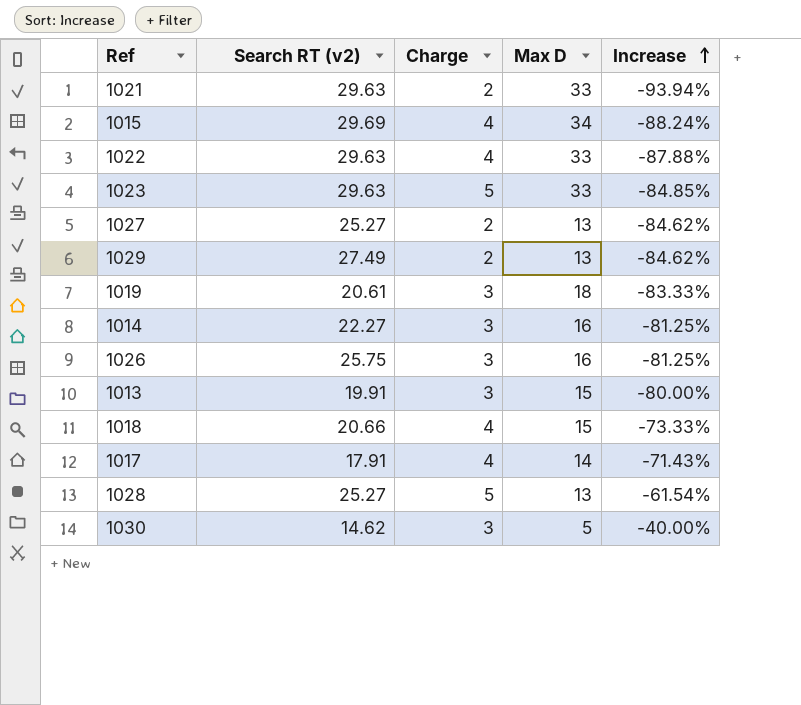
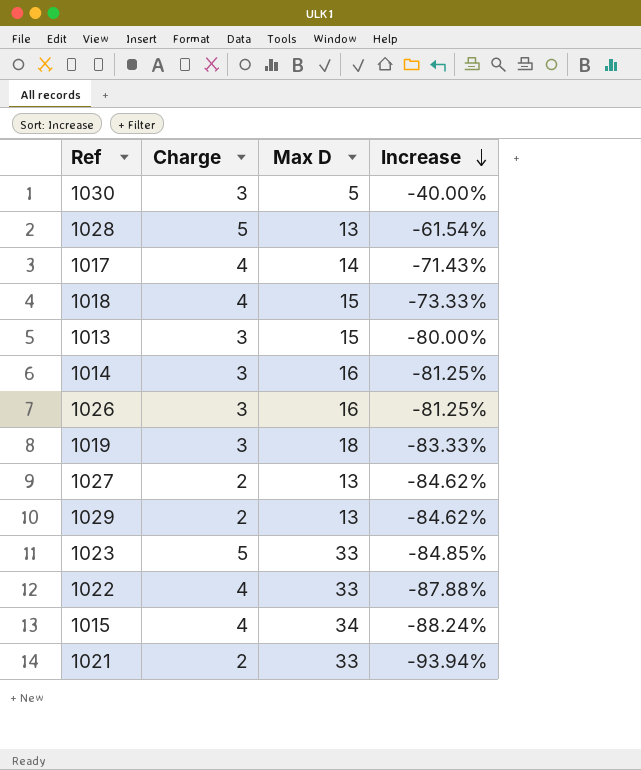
row order: Increase ascending -> Increase descending
column Search RT (v2) | position: 2 -> none

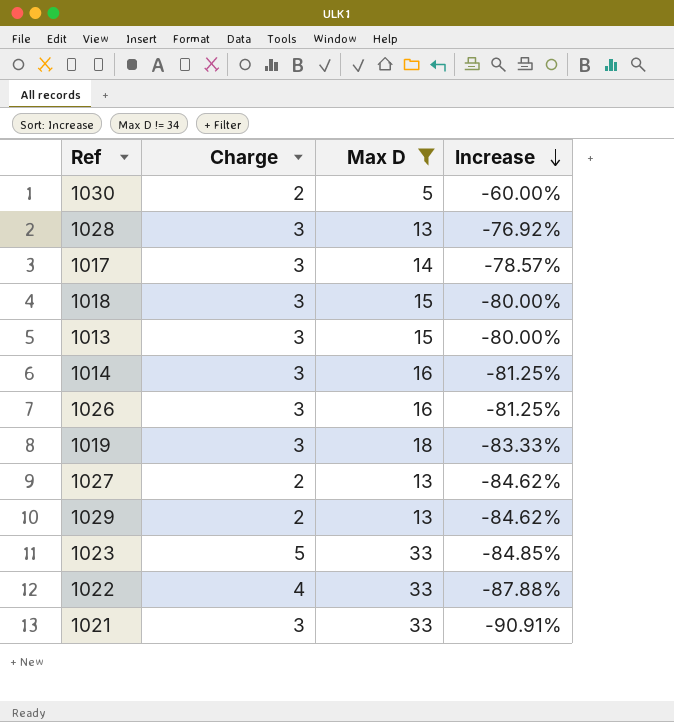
filter: none -> Max D != 34
1030 | Charge: 3 -> 2
1030 | Increase: -40.00% -> -60.00%
1028 | Charge: 5 -> 3
1028 | Increase: -61.54% -> -76.92%
1017 | Charge: 4 -> 3
1017 | Increase: -71.43% -> -78.57%
1018 | Charge: 4 -> 3
1018 | Increase: -73.33% -> -80.00%
1021 | Charge: 2 -> 3
1021 | Increase: -93.94% -> -90.91%

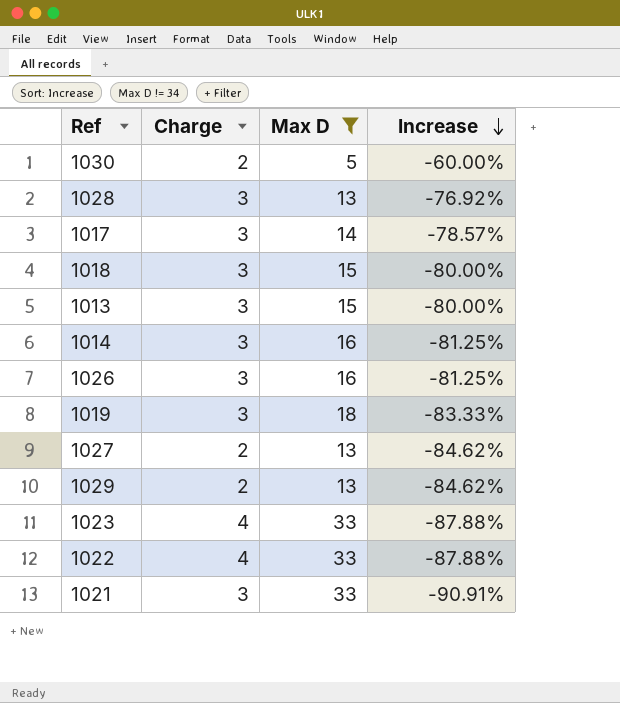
1023 | Charge: 5 -> 4
1023 | Increase: -84.85% -> -87.88%

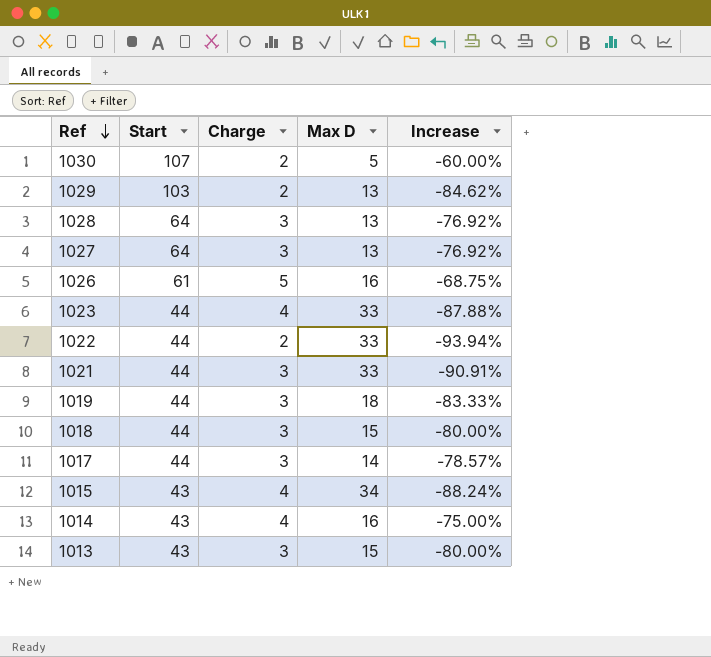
filter: Max D != 34 -> none
row order: Increase descending -> Ref descending
column Start | position: none -> 2
1027 | Charge: 2 -> 3
1027 | Increase: -84.62% -> -76.92%
1026 | Charge: 3 -> 5
1026 | Increase: -81.25% -> -68.75%
1022 | Charge: 4 -> 2
1022 | Increase: -87.88% -> -93.94%
1014 | Charge: 3 -> 4
1014 | Increase: -81.25% -> -75.00%

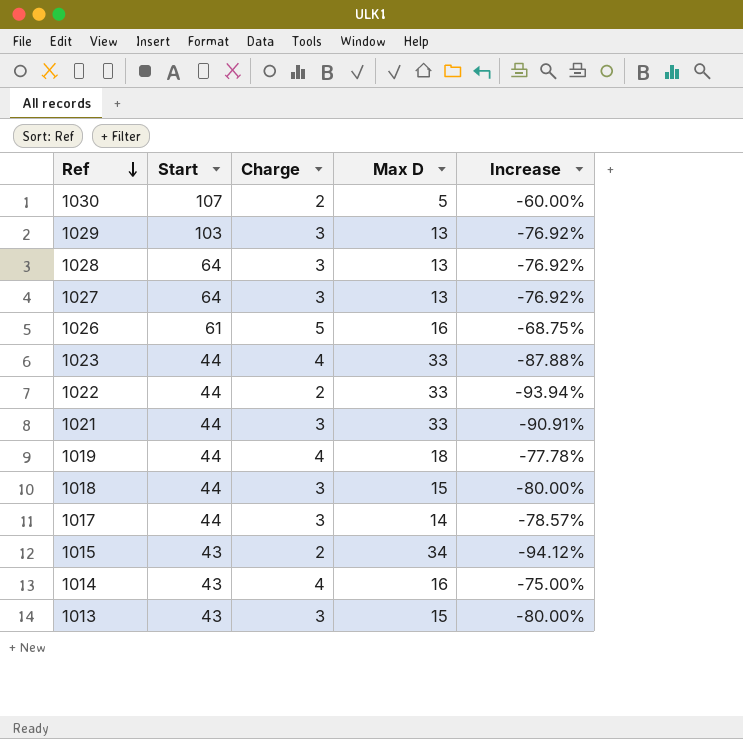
1029 | Charge: 2 -> 3
1029 | Increase: -84.62% -> -76.92%
1019 | Charge: 3 -> 4
1019 | Increase: -83.33% -> -77.78%
1015 | Charge: 4 -> 2
1015 | Increase: -88.24% -> -94.12%

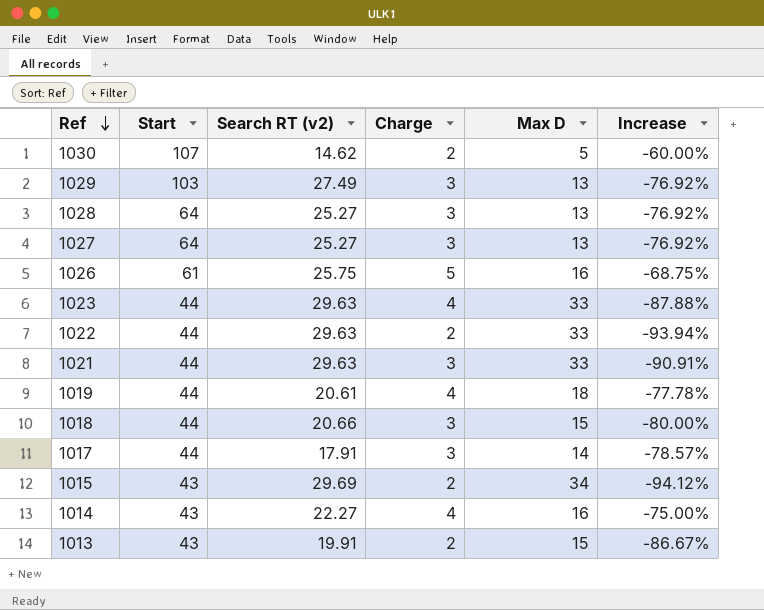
column Search RT (v2) | position: none -> 3
1013 | Charge: 3 -> 2
1013 | Increase: -80.00% -> -86.67%

